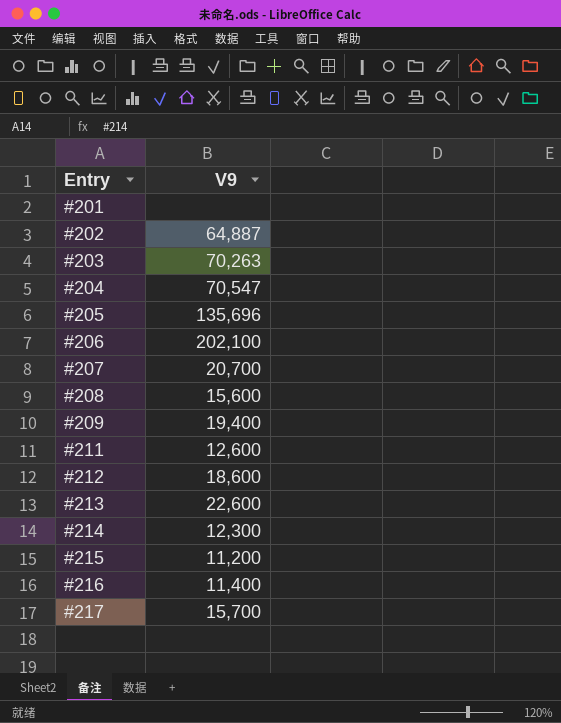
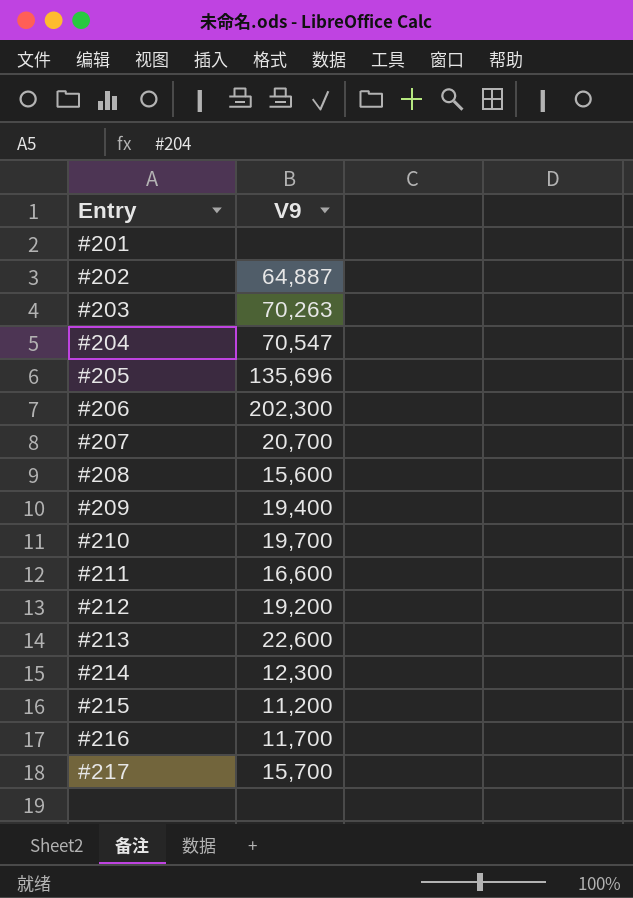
#206 | V9: 202,100 -> 202,300
row #210: none -> 19,700
#211 | V9: 12,600 -> 16,600
#212 | V9: 18,600 -> 19,200
#216 | V9: 11,400 -> 11,700

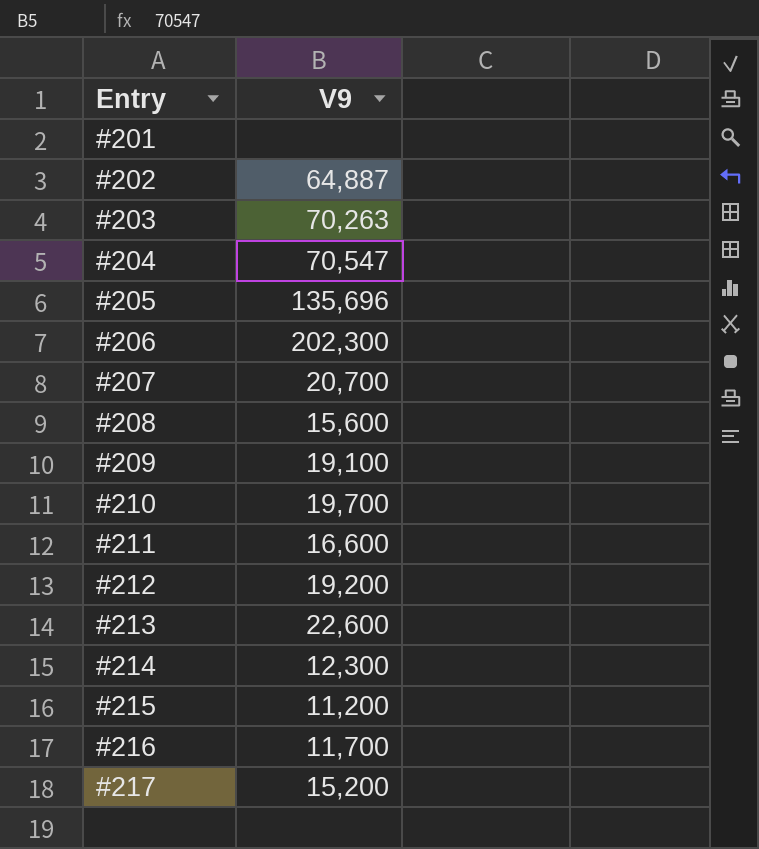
#209 | V9: 19,400 -> 19,100
#217 | V9: 15,700 -> 15,200

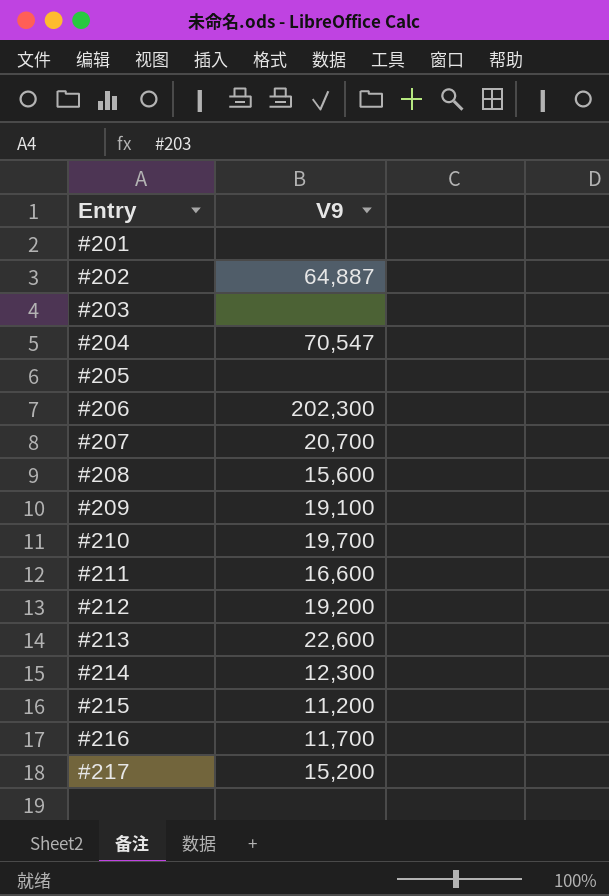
#203 | V9: 70,263 -> none
#205 | V9: 135,696 -> none

